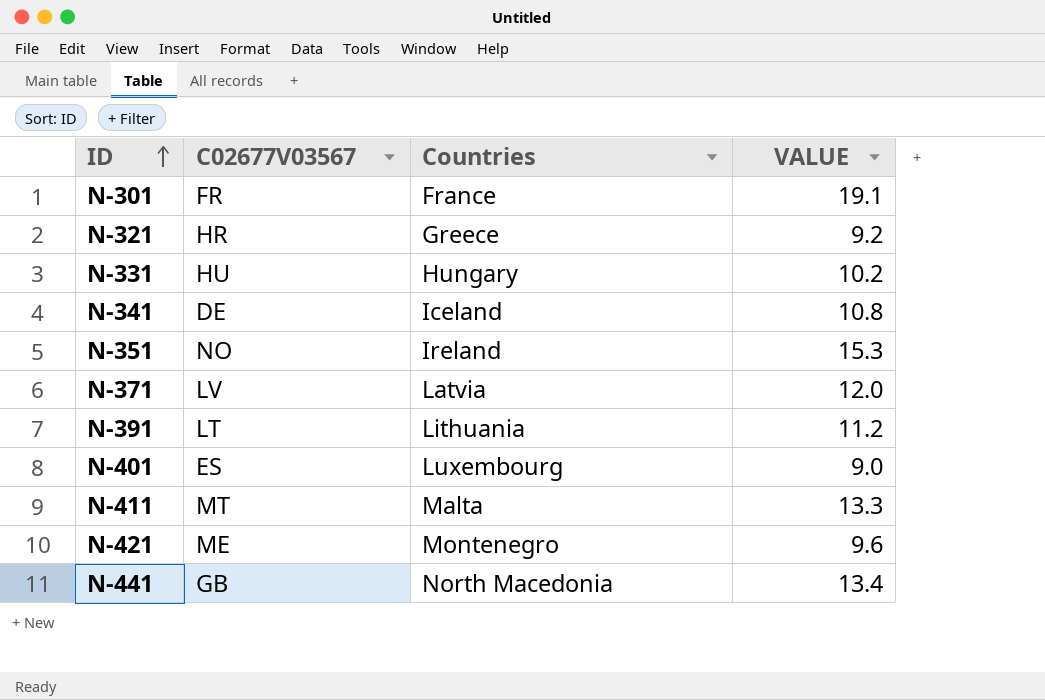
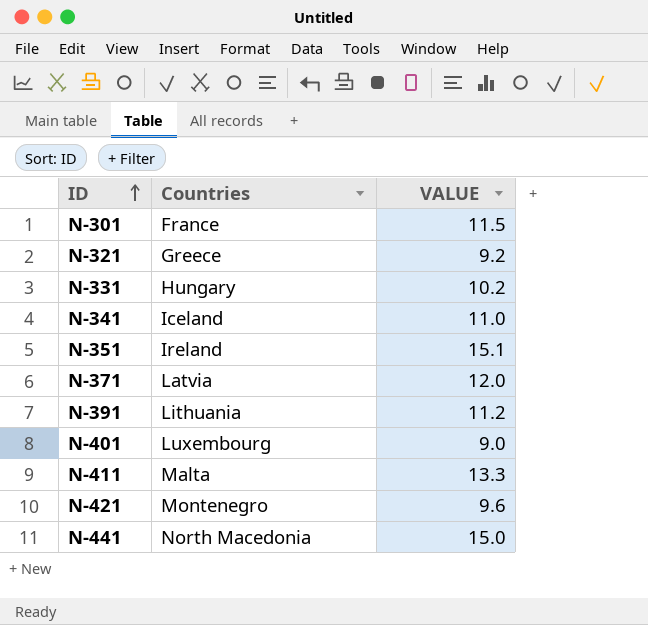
column C02677V03567 | position: 2 -> none
N-301 | VALUE: 19.1 -> 11.5
N-341 | VALUE: 10.8 -> 11.0
N-351 | VALUE: 15.3 -> 15.1
N-441 | VALUE: 13.4 -> 15.0

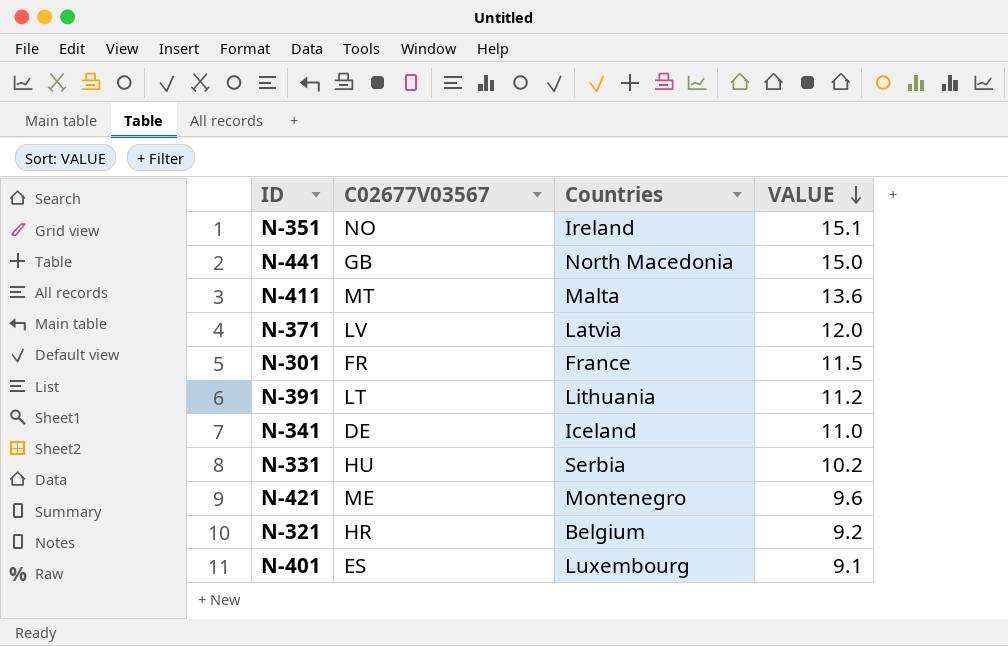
row order: ID ascending -> VALUE descending
column C02677V03567 | position: none -> 2
N-411 | VALUE: 13.3 -> 13.6
N-331 | Countries: Hungary -> Serbia
N-321 | Countries: Greece -> Belgium
N-401 | VALUE: 9.0 -> 9.1

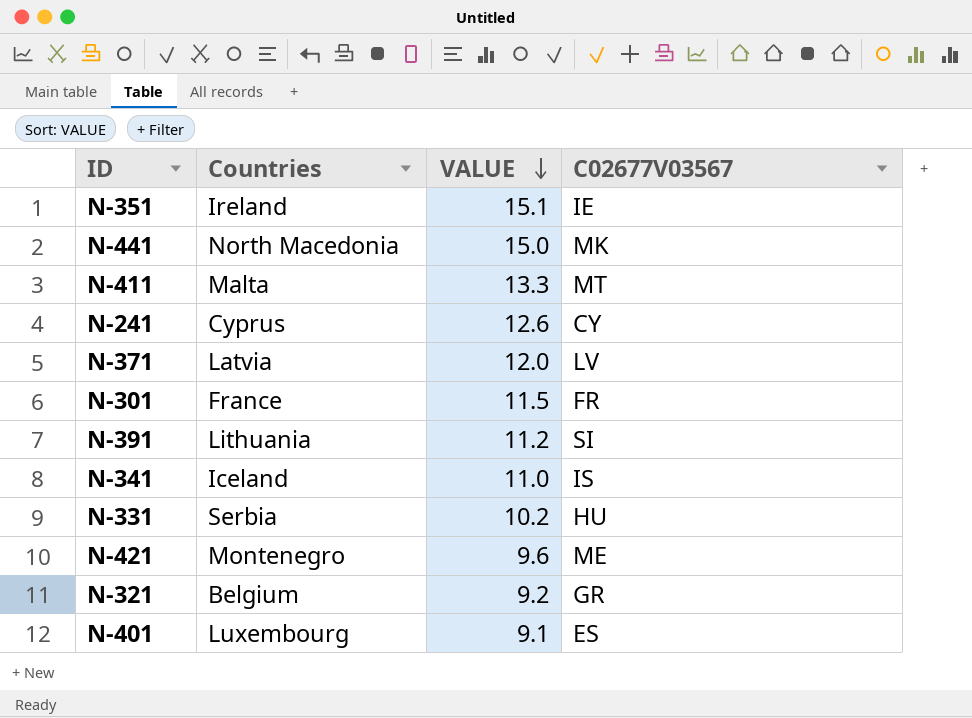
column C02677V03567 | position: 2 -> 4
N-351 | C02677V03567: NO -> IE
N-441 | C02677V03567: GB -> MK
N-411 | VALUE: 13.6 -> 13.3
row N-241: none -> Cyprus | 12.6 | CY
N-391 | C02677V03567: LT -> SI
N-341 | C02677V03567: DE -> IS
N-321 | C02677V03567: HR -> GR

